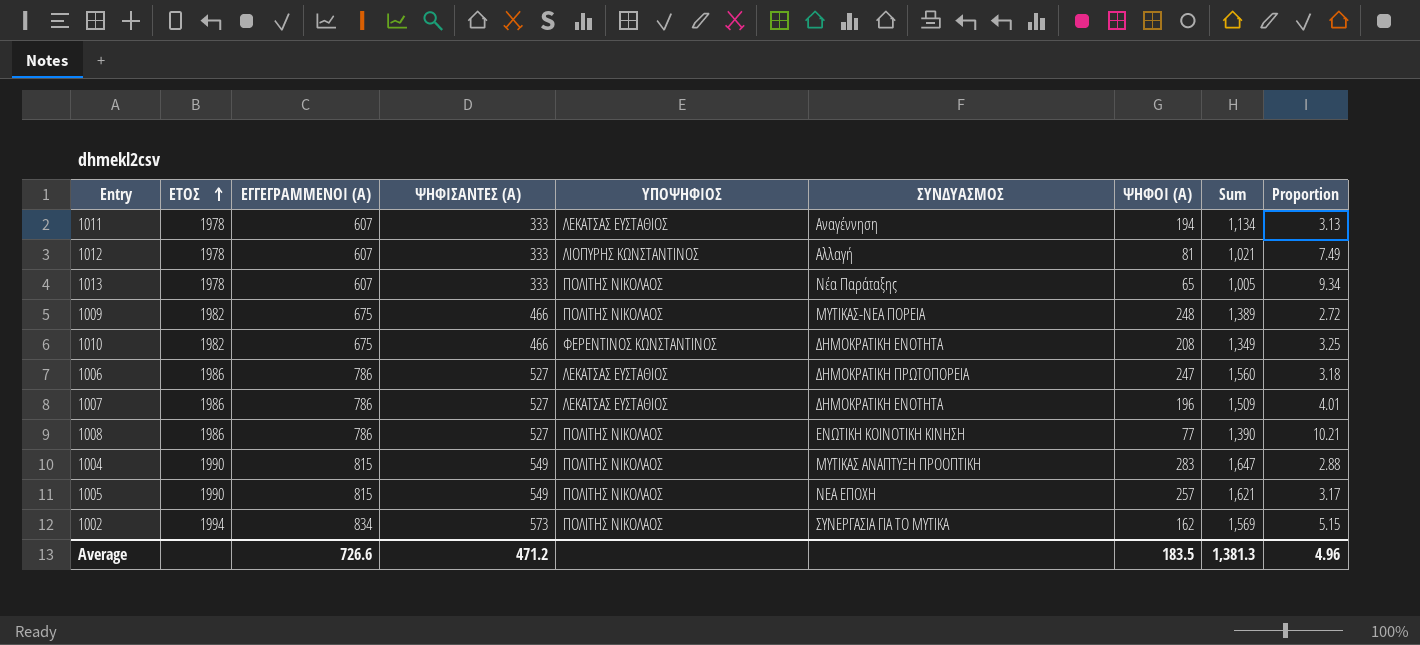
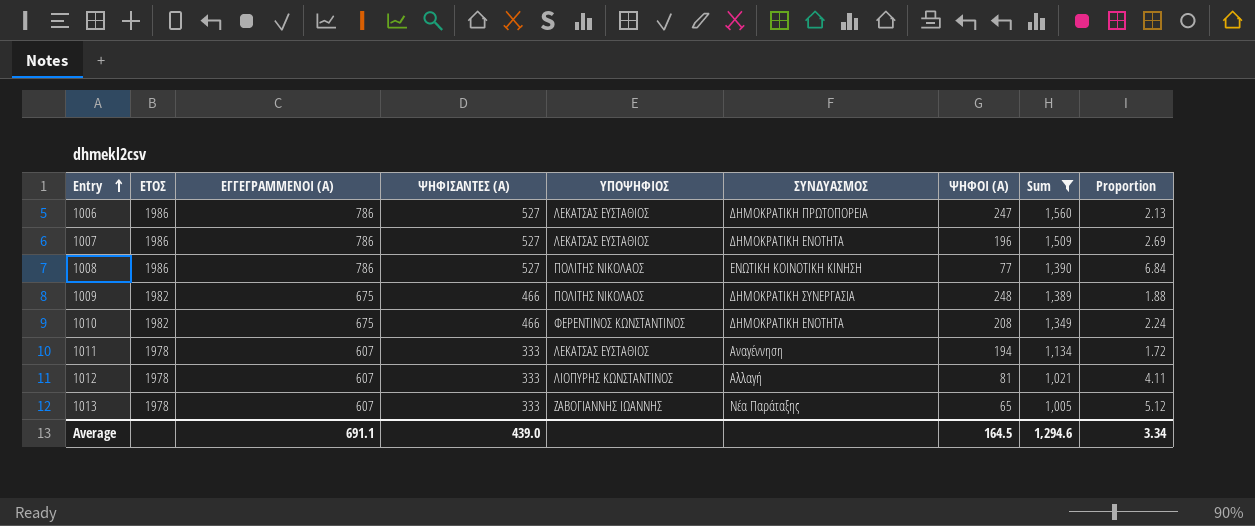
filter: none -> Sum <= 1,560
row order: ΕΤΟΣ ascending -> Entry ascending
column Proportion | formula: [ΕΓΓΕΓΡΑΜΜΕΝΟΙ (Α)] / [ΨΗΦΟΙ (Α)] -> [ΨΗΦΙΣΑΝΤΕΣ (Α)] / [ΨΗΦΟΙ (Α)]
1009 | ΣΥΝΔΥΑΣΜΟΣ: ΜΥΤΙΚΑΣ-ΝΕΑ ΠΟΡΕΙΑ -> ΔΗΜΟΚΡΑΤΙΚΗ ΣΥΝΕΡΓΑΣΙΑ
1013 | ΥΠΟΨΗΦΙΟΣ: ΠΟΛΙΤΗΣ ΝΙΚΟΛΑΟΣ -> ΖΑΒΟΓΙΑΝΝΗΣ ΙΩΑΝΝΗΣ
Average | ΕΓΓΕΓΡΑΜΜΕΝΟΙ (Α): 726.6 -> 691.1
Average | ΨΗΦΙΣΑΝΤΕΣ (Α): 471.2 -> 439.0
Average | ΨΗΦΟΙ (Α): 183.5 -> 164.5
Average | Sum: 1,381.3 -> 1,294.6
Average | Proportion: 4.96 -> 3.34

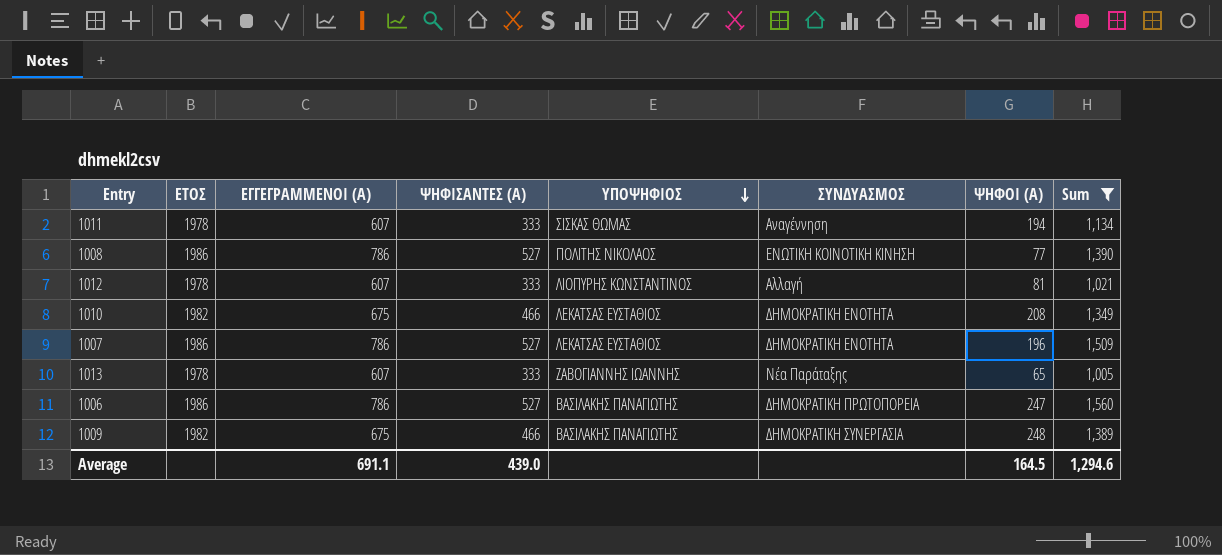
row order: Entry ascending -> ΥΠΟΨΗΦΙΟΣ descending
column Proportion | formula: [ΨΗΦΙΣΑΝΤΕΣ (Α)] / [ΨΗΦΟΙ (Α)] -> none
1011 | ΥΠΟΨΗΦΙΟΣ: ΛΕΚΑΤΣΑΣ ΕΥΣΤΑΘΙΟΣ -> ΣΙΣΚΑΣ ΘΩΜΑΣ
1010 | ΥΠΟΨΗΦΙΟΣ: ΦΕΡΕΝΤΙΝΟΣ ΚΩΝΣΤΑΝΤΙΝΟΣ -> ΛΕΚΑΤΣΑΣ ΕΥΣΤΑΘΙΟΣ
1006 | ΥΠΟΨΗΦΙΟΣ: ΛΕΚΑΤΣΑΣ ΕΥΣΤΑΘΙΟΣ -> ΒΑΣΙΛΑΚΗΣ ΠΑΝΑΓΙΩΤΗΣ
1009 | ΥΠΟΨΗΦΙΟΣ: ΠΟΛΙΤΗΣ ΝΙΚΟΛΑΟΣ -> ΒΑΣΙΛΑΚΗΣ ΠΑΝΑΓΙΩΤΗΣ

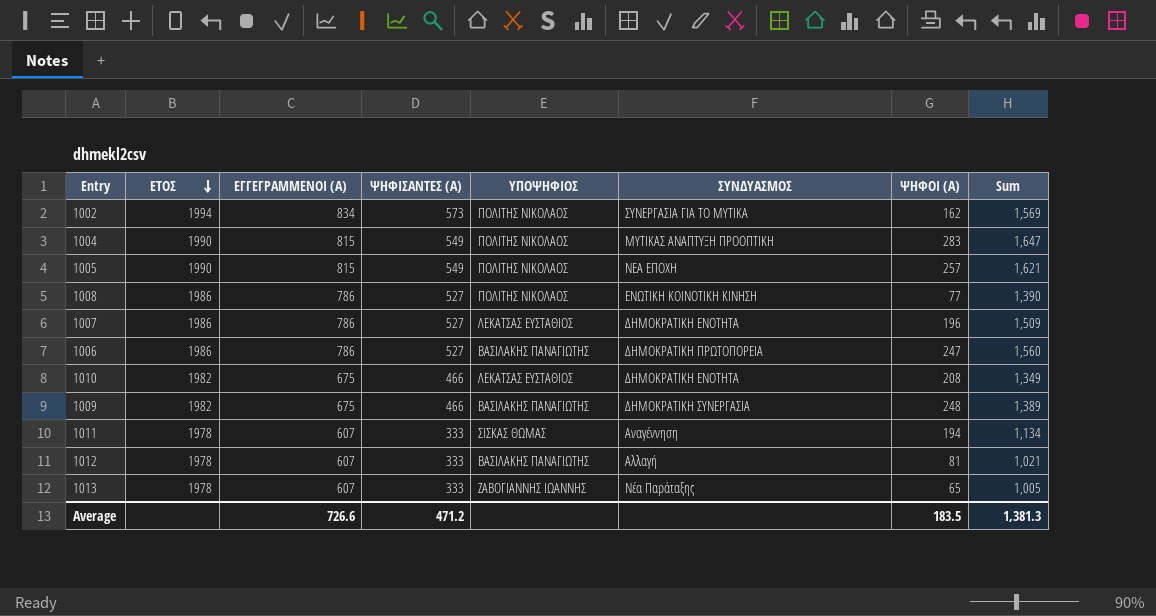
filter: Sum <= 1,560 -> none
row order: ΥΠΟΨΗΦΙΟΣ descending -> ΕΤΟΣ descending
1012 | ΥΠΟΨΗΦΙΟΣ: ΛΙΟΠΥΡΗΣ ΚΩΝΣΤΑΝΤΙΝΟΣ -> ΒΑΣΙΛΑΚΗΣ ΠΑΝΑΓΙΩΤΗΣ
Average | ΕΓΓΕΓΡΑΜΜΕΝΟΙ (Α): 691.1 -> 726.6
Average | ΨΗΦΙΣΑΝΤΕΣ (Α): 439.0 -> 471.2
Average | ΨΗΦΟΙ (Α): 164.5 -> 183.5
Average | Sum: 1,294.6 -> 1,381.3

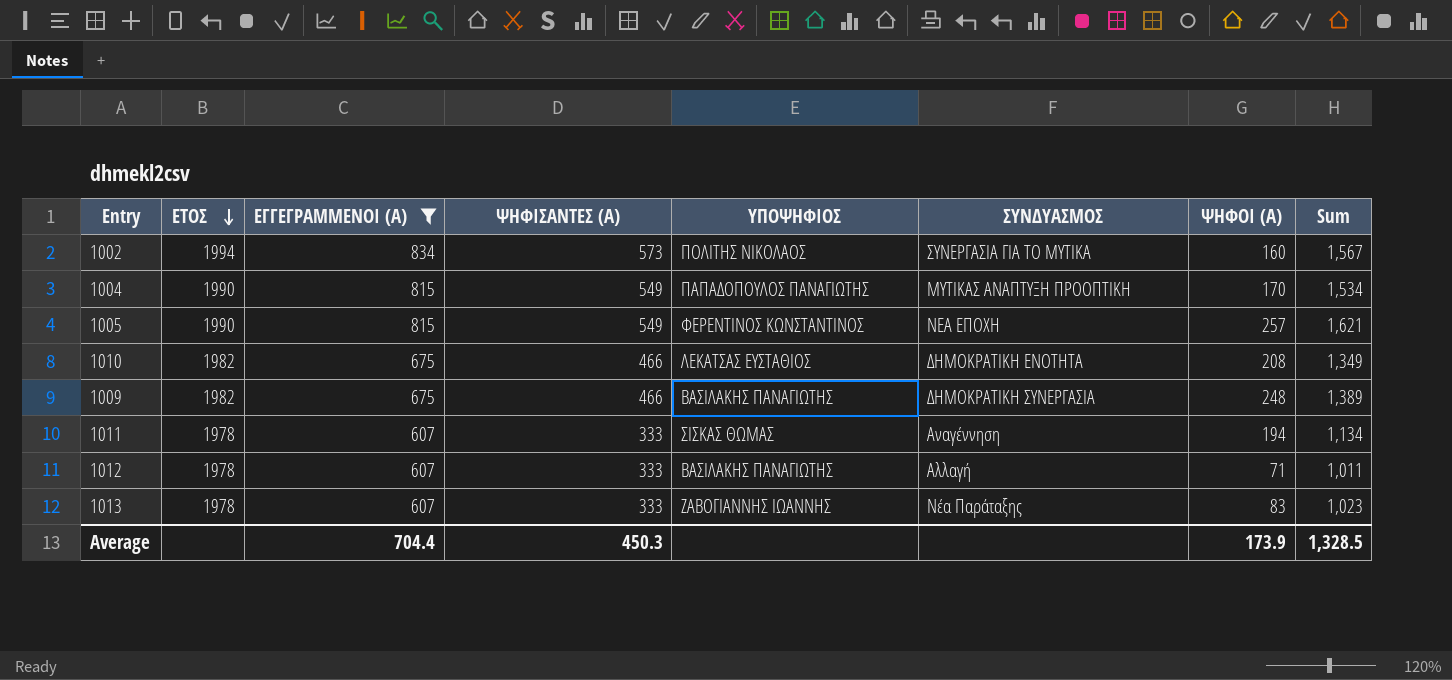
filter: none -> ΕΓΓΕΓΡΑΜΜΕΝΟΙ (Α) != 786
1002 | ΨΗΦΟΙ (Α): 162 -> 160
1002 | Sum: 1,569 -> 1,567
1004 | ΥΠΟΨΗΦΙΟΣ: ΠΟΛΙΤΗΣ ΝΙΚΟΛΑΟΣ -> ΠΑΠΑΔΟΠΟΥΛΟΣ ΠΑΝΑΓΙΩΤΗΣ
1004 | ΨΗΦΟΙ (Α): 283 -> 170
1004 | Sum: 1,647 -> 1,534
1005 | ΥΠΟΨΗΦΙΟΣ: ΠΟΛΙΤΗΣ ΝΙΚΟΛΑΟΣ -> ΦΕΡΕΝΤΙΝΟΣ ΚΩΝΣΤΑΝΤΙΝΟΣ
1012 | ΨΗΦΟΙ (Α): 81 -> 71
1012 | Sum: 1,021 -> 1,011
1013 | ΨΗΦΟΙ (Α): 65 -> 83
1013 | Sum: 1,005 -> 1,023
Average | ΕΓΓΕΓΡΑΜΜΕΝΟΙ (Α): 726.6 -> 704.4
Average | ΨΗΦΙΣΑΝΤΕΣ (Α): 471.2 -> 450.3
Average | ΨΗΦΟΙ (Α): 183.5 -> 173.9
Average | Sum: 1,381.3 -> 1,328.5

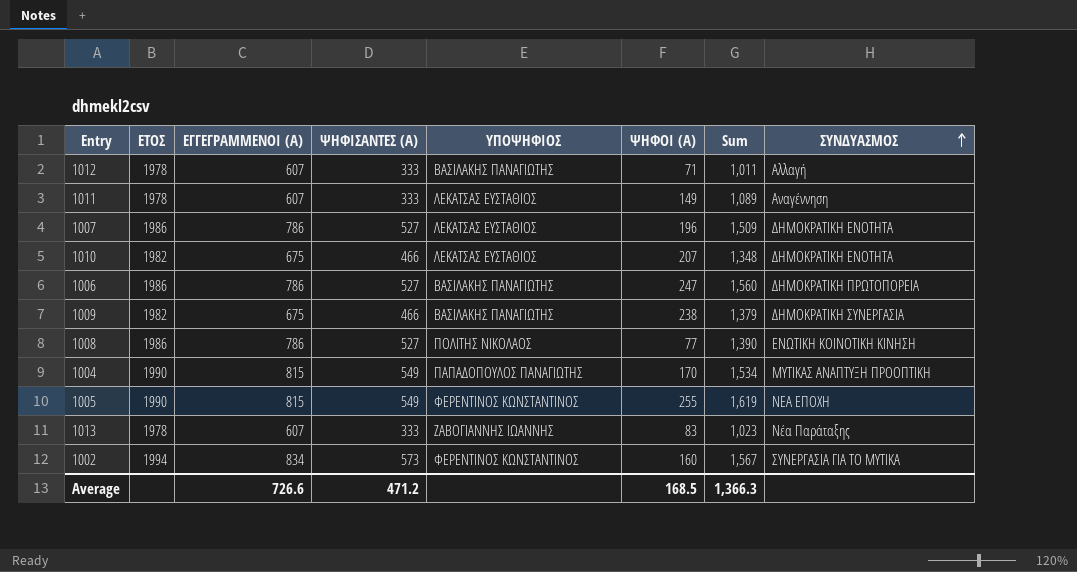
filter: ΕΓΓΕΓΡΑΜΜΕΝΟΙ (Α) != 786 -> none
row order: ΕΤΟΣ descending -> ΣΥΝΔΥΑΣΜΟΣ ascending
column ΣΥΝΔΥΑΣΜΟΣ | position: 6 -> 8
1011 | ΥΠΟΨΗΦΙΟΣ: ΣΙΣΚΑΣ ΘΩΜΑΣ -> ΛΕΚΑΤΣΑΣ ΕΥΣΤΑΘΙΟΣ
1011 | ΨΗΦΟΙ (Α): 194 -> 149
1011 | Sum: 1,134 -> 1,089
1010 | ΨΗΦΟΙ (Α): 208 -> 207
1010 | Sum: 1,349 -> 1,348
1009 | ΨΗΦΟΙ (Α): 248 -> 238
1009 | Sum: 1,389 -> 1,379
1005 | ΨΗΦΟΙ (Α): 257 -> 255
1005 | Sum: 1,621 -> 1,619
1002 | ΥΠΟΨΗΦΙΟΣ: ΠΟΛΙΤΗΣ ΝΙΚΟΛΑΟΣ -> ΦΕΡΕΝΤΙΝΟΣ ΚΩΝΣΤΑΝΤΙΝΟΣ
Average | ΕΓΓΕΓΡΑΜΜΕΝΟΙ (Α): 704.4 -> 726.6
Average | ΨΗΦΙΣΑΝΤΕΣ (Α): 450.3 -> 471.2
Average | ΨΗΦΟΙ (Α): 173.9 -> 168.5
Average | Sum: 1,328.5 -> 1,366.3

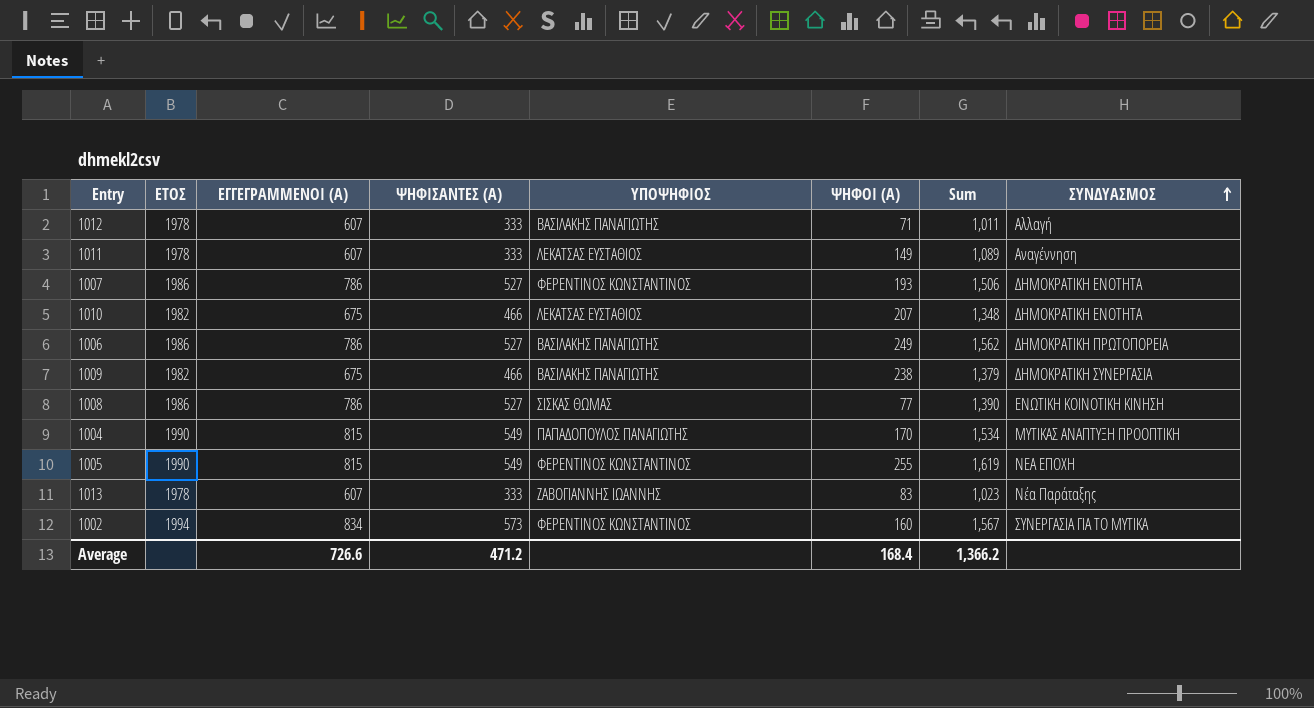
1007 | ΥΠΟΨΗΦΙΟΣ: ΛΕΚΑΤΣΑΣ ΕΥΣΤΑΘΙΟΣ -> ΦΕΡΕΝΤΙΝΟΣ ΚΩΝΣΤΑΝΤΙΝΟΣ
1007 | ΨΗΦΟΙ (Α): 196 -> 193
1007 | Sum: 1,509 -> 1,506
1006 | ΨΗΦΟΙ (Α): 247 -> 249
1006 | Sum: 1,560 -> 1,562
1008 | ΥΠΟΨΗΦΙΟΣ: ΠΟΛΙΤΗΣ ΝΙΚΟΛΑΟΣ -> ΣΙΣΚΑΣ ΘΩΜΑΣ
Average | ΨΗΦΟΙ (Α): 168.5 -> 168.4
Average | Sum: 1,366.3 -> 1,366.2

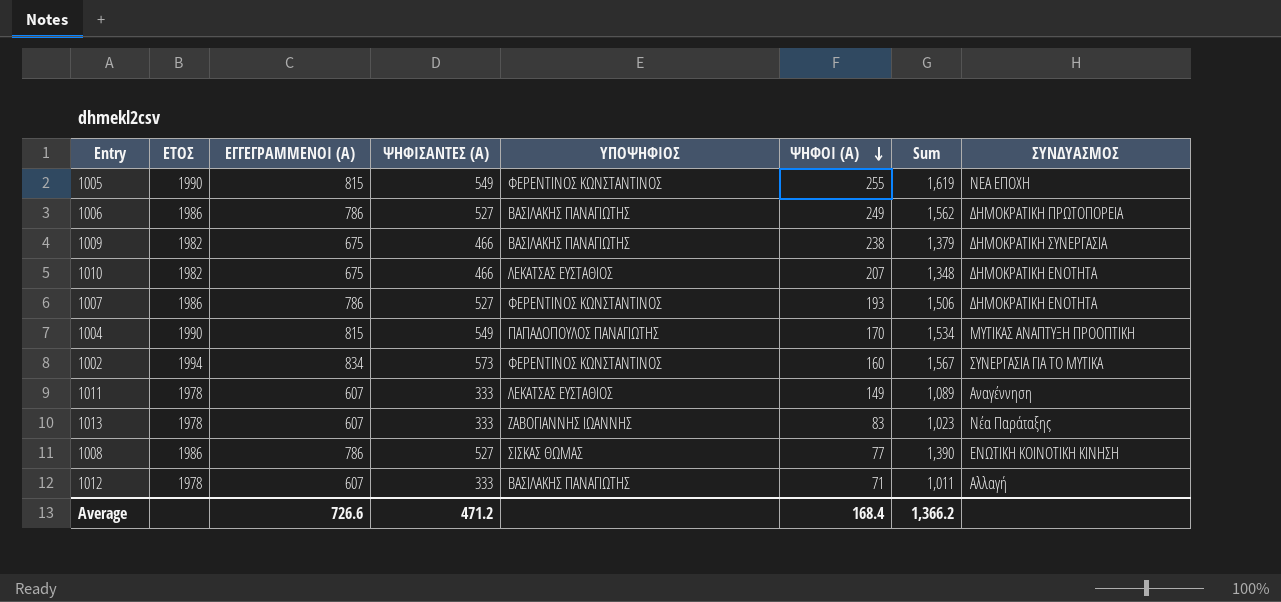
row order: ΣΥΝΔΥΑΣΜΟΣ ascending -> ΨΗΦΟΙ (Α) descending

